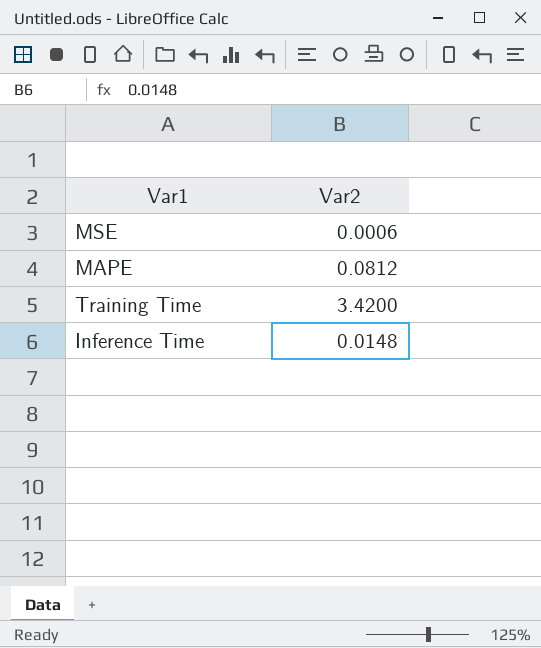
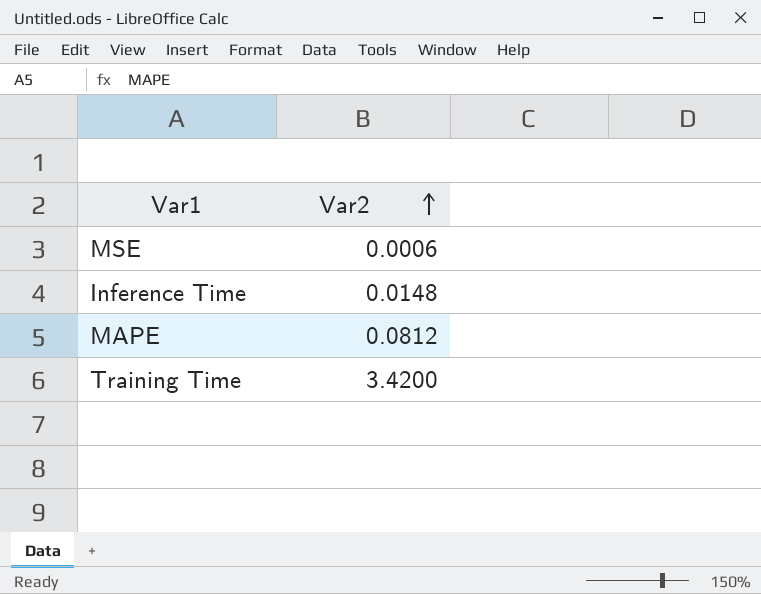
row order: none -> Var2 ascending

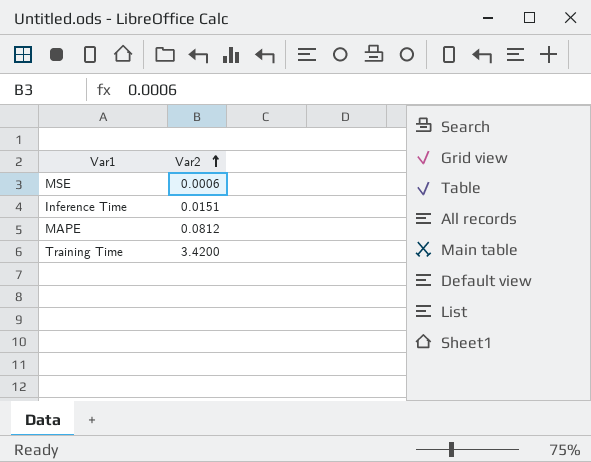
Inference Time | Var2: 0.0148 -> 0.0151

